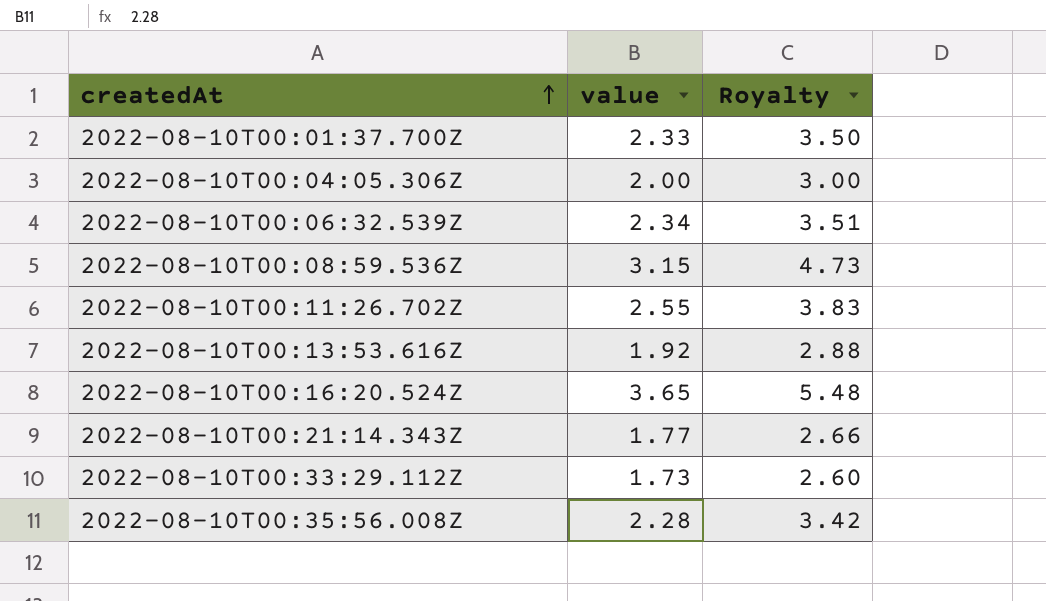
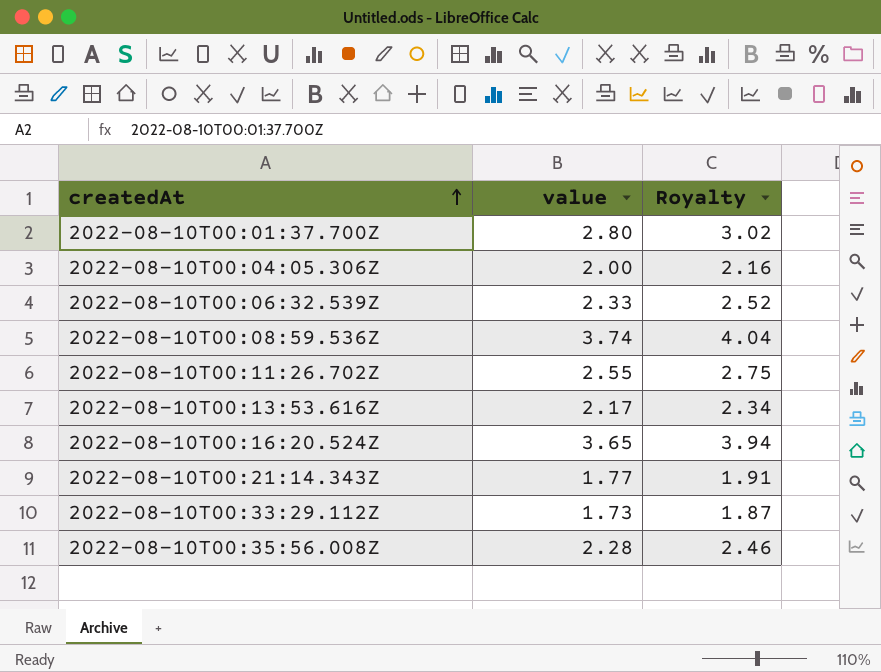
column Royalty | formula: [value] * 1.5 -> [value] * 1.08
2022-08-10T00:01:37.700Z | value: 2.33 -> 2.80
2022-08-10T00:06:32.539Z | value: 2.34 -> 2.33
2022-08-10T00:08:59.536Z | value: 3.15 -> 3.74
2022-08-10T00:13:53.616Z | value: 1.92 -> 2.17

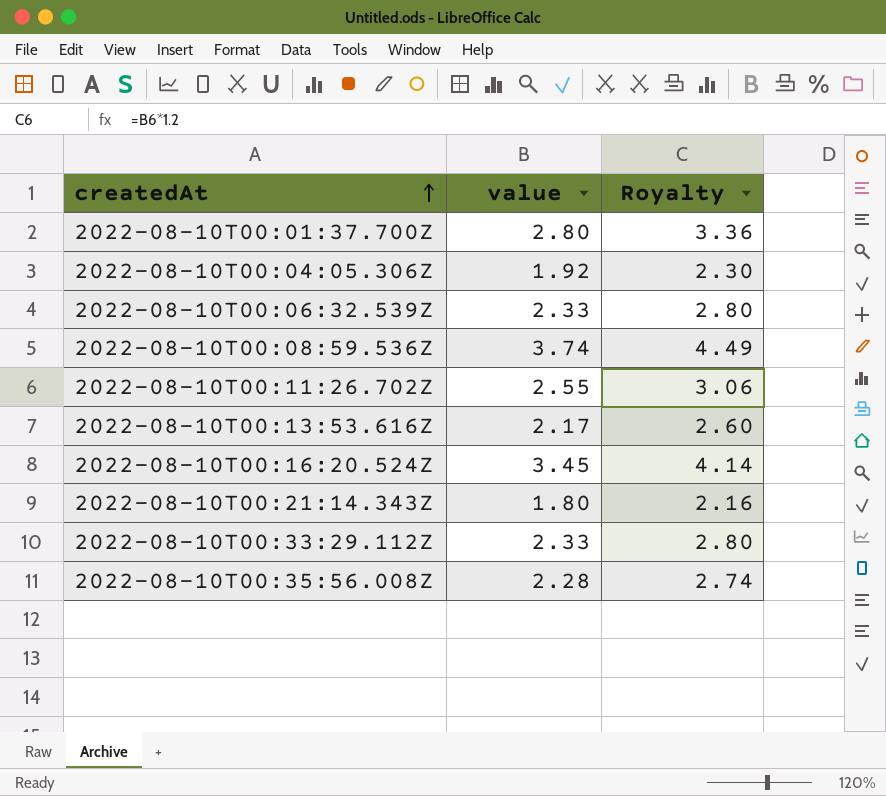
column Royalty | formula: [value] * 1.08 -> [value] * 1.2
2022-08-10T00:04:05.306Z | value: 2.00 -> 1.92
2022-08-10T00:16:20.524Z | value: 3.65 -> 3.45
2022-08-10T00:21:14.343Z | value: 1.77 -> 1.80
2022-08-10T00:33:29.112Z | value: 1.73 -> 2.33

